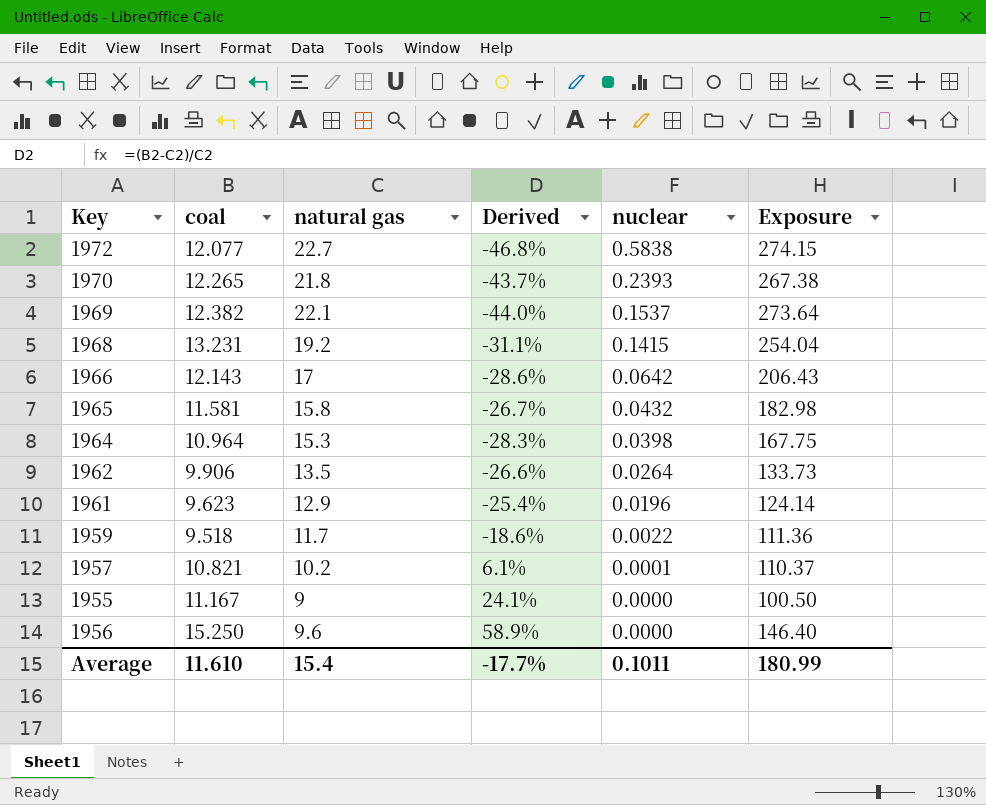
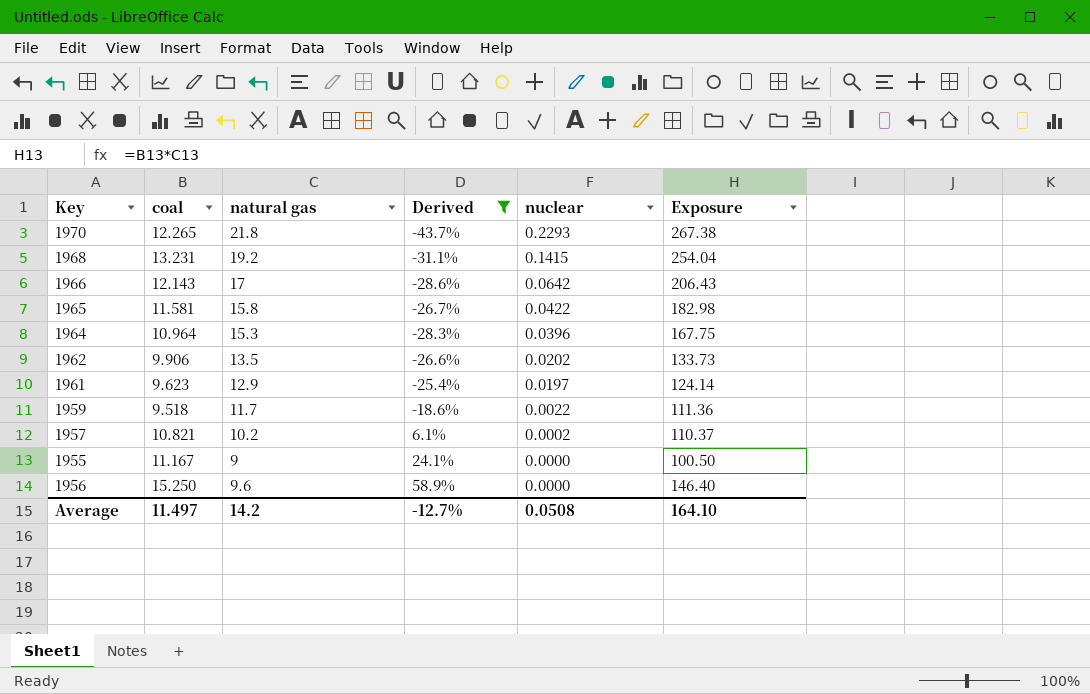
filter: none -> Derived >= -43.7%
1970 | nuclear: 0.2393 -> 0.2293
1965 | nuclear: 0.0432 -> 0.0422
1964 | nuclear: 0.0398 -> 0.0396
1962 | nuclear: 0.0264 -> 0.0202
1961 | nuclear: 0.0196 -> 0.0197
1957 | nuclear: 0.0001 -> 0.0002
Average | coal: 11.610 -> 11.497
Average | natural gas: 15.4 -> 14.2
Average | Derived: -17.7% -> -12.7%
Average | nuclear: 0.1011 -> 0.0508
Average | Exposure: 180.99 -> 164.10

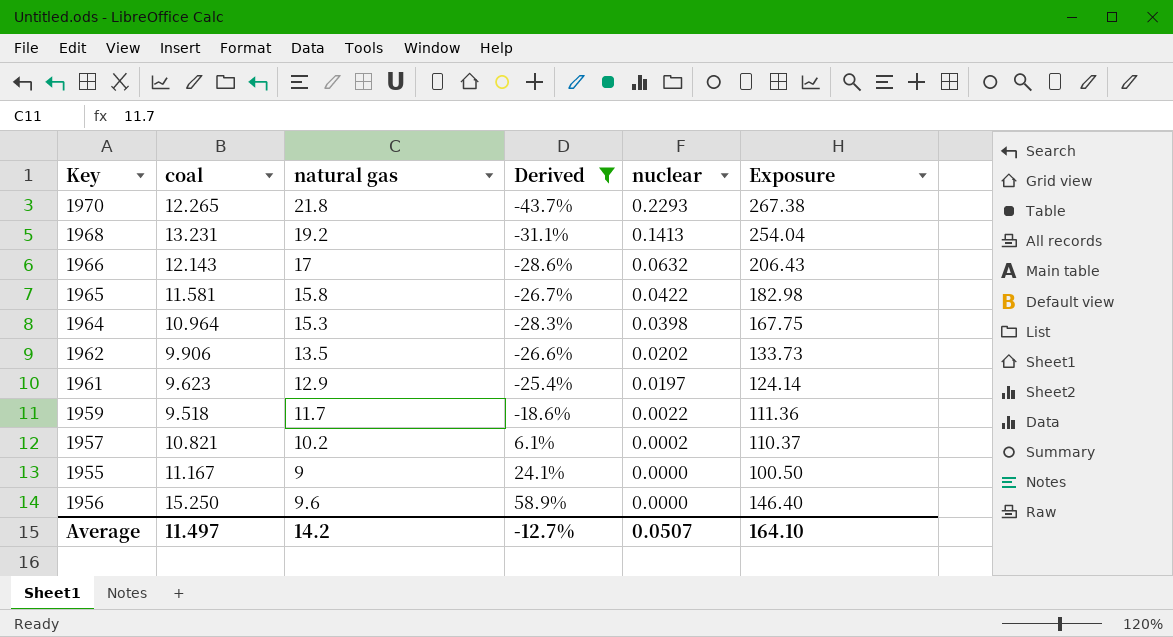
1968 | nuclear: 0.1415 -> 0.1413
1966 | nuclear: 0.0642 -> 0.0632
1964 | nuclear: 0.0396 -> 0.0398
Average | nuclear: 0.0508 -> 0.0507

